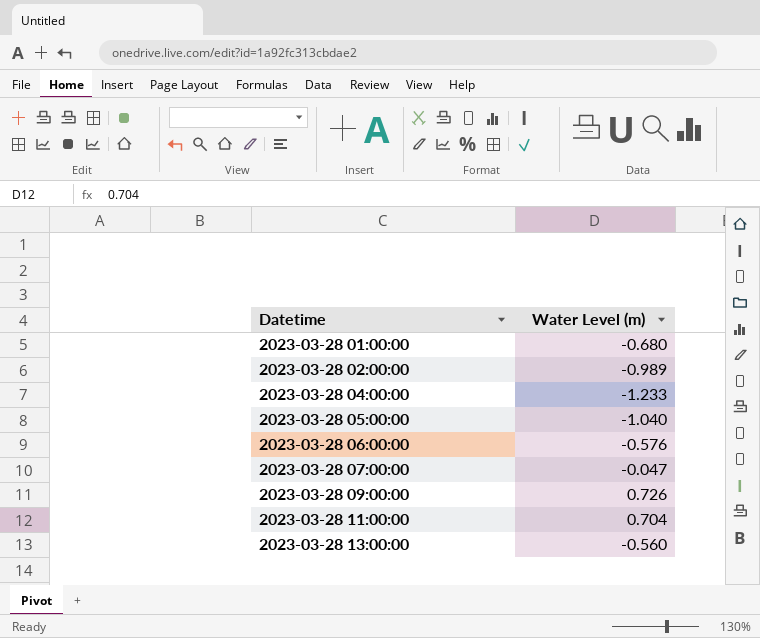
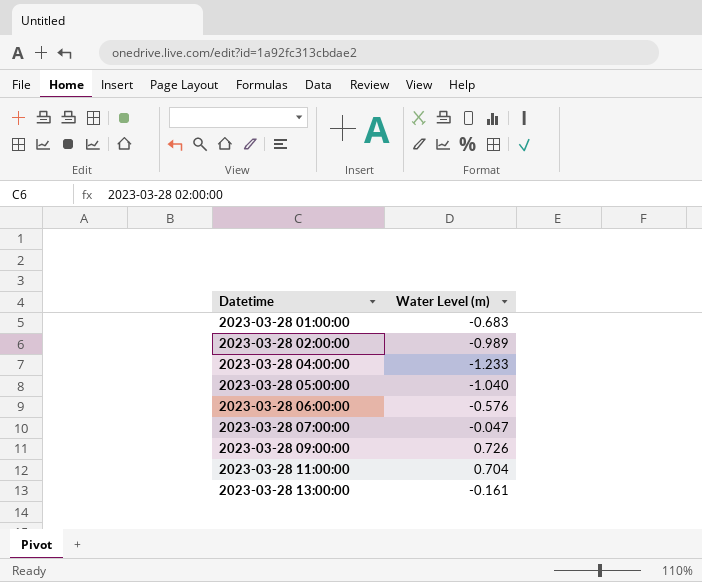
2023-03-28 01:00:00 | Water Level (m): -0.680 -> -0.683
2023-03-28 13:00:00 | Water Level (m): -0.560 -> -0.161

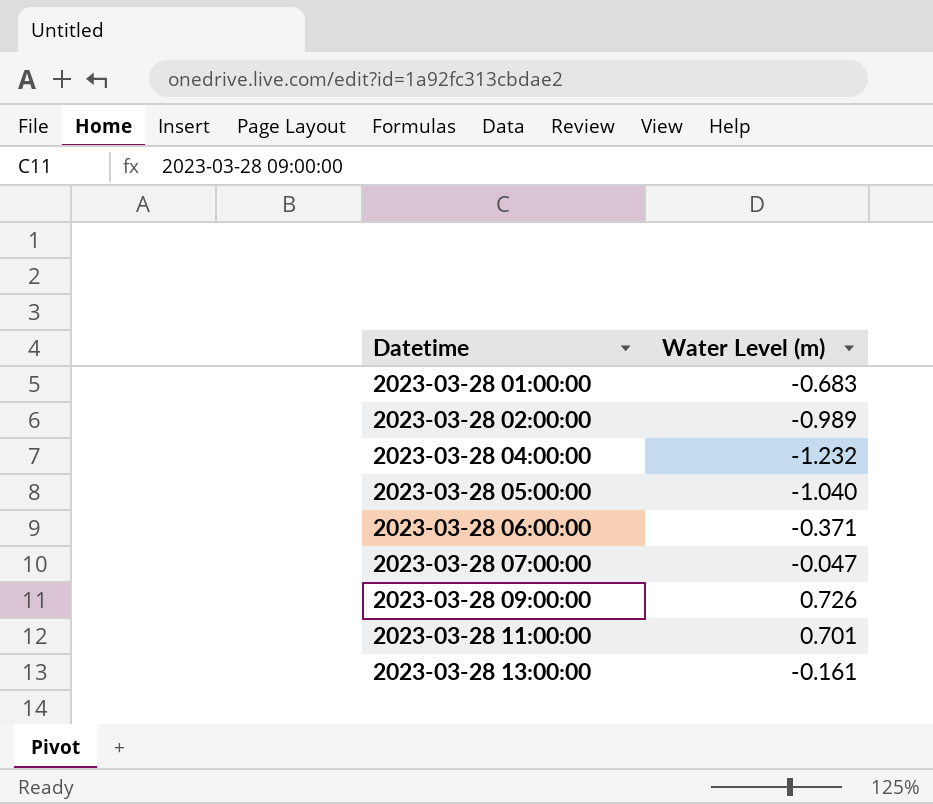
2023-03-28 04:00:00 | Water Level (m): -1.233 -> -1.232
2023-03-28 06:00:00 | Water Level (m): -0.576 -> -0.371
2023-03-28 11:00:00 | Water Level (m): 0.704 -> 0.701

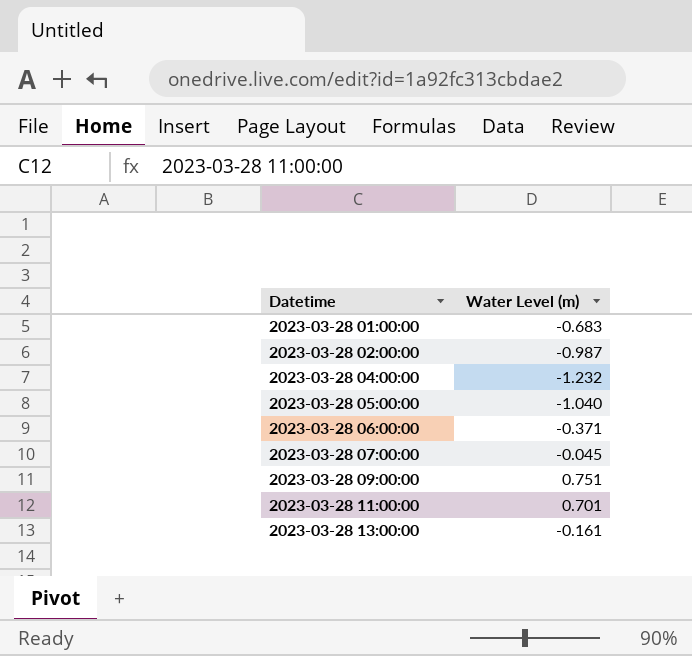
2023-03-28 02:00:00 | Water Level (m): -0.989 -> -0.987
2023-03-28 07:00:00 | Water Level (m): -0.047 -> -0.045
2023-03-28 09:00:00 | Water Level (m): 0.726 -> 0.751

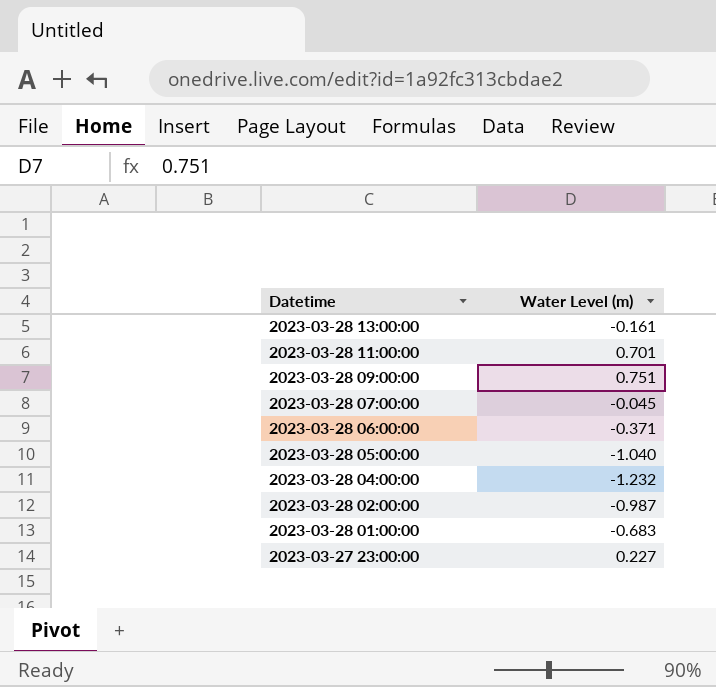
row order: Datetime ascending -> Datetime descending
row 2023-03-27 23:00:00: none -> 0.227

